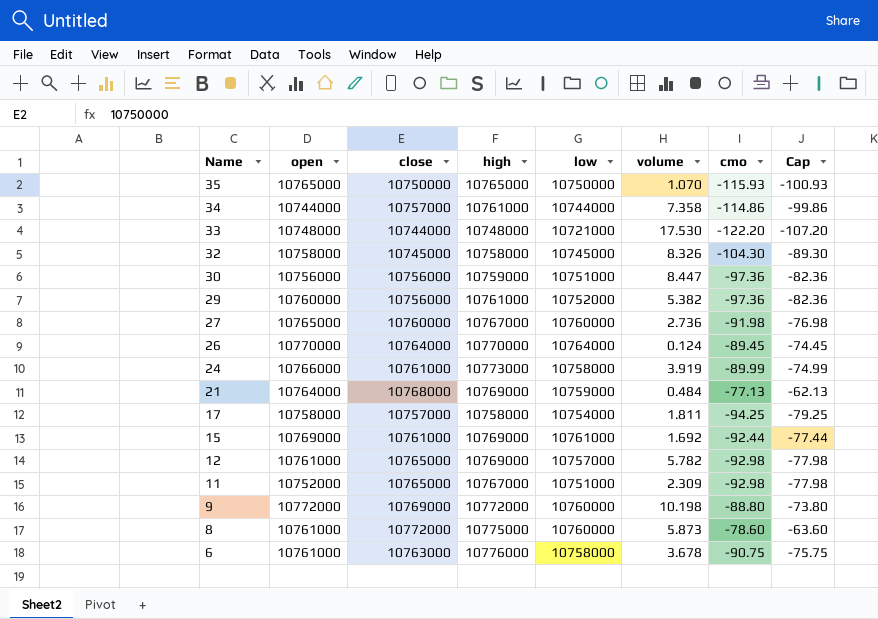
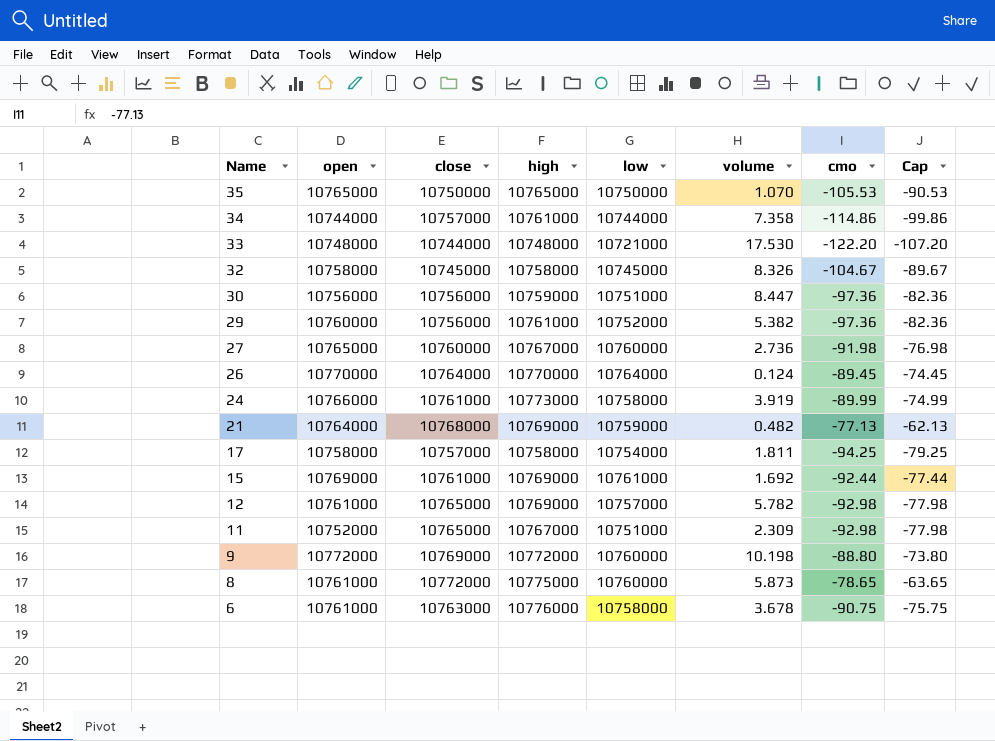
35 | cmo: -115.93 -> -105.53
35 | Cap: -100.93 -> -90.53
32 | cmo: -104.30 -> -104.67
32 | Cap: -89.30 -> -89.67
21 | volume: 0.484 -> 0.482
8 | cmo: -78.60 -> -78.65
8 | Cap: -63.60 -> -63.65

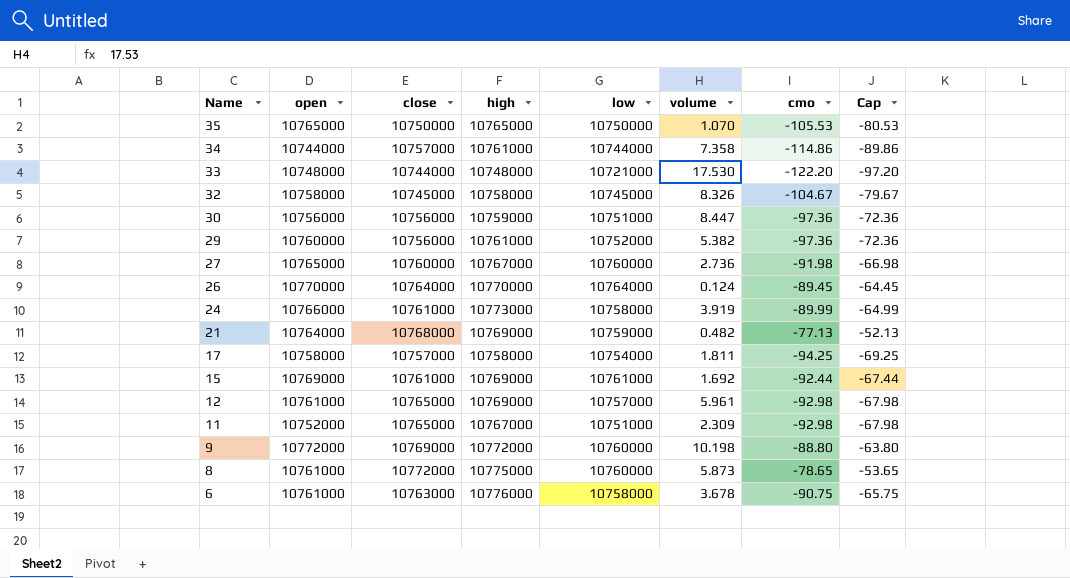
column Cap | formula: [cmo] + 15 -> [cmo] + 25
12 | volume: 5.782 -> 5.961

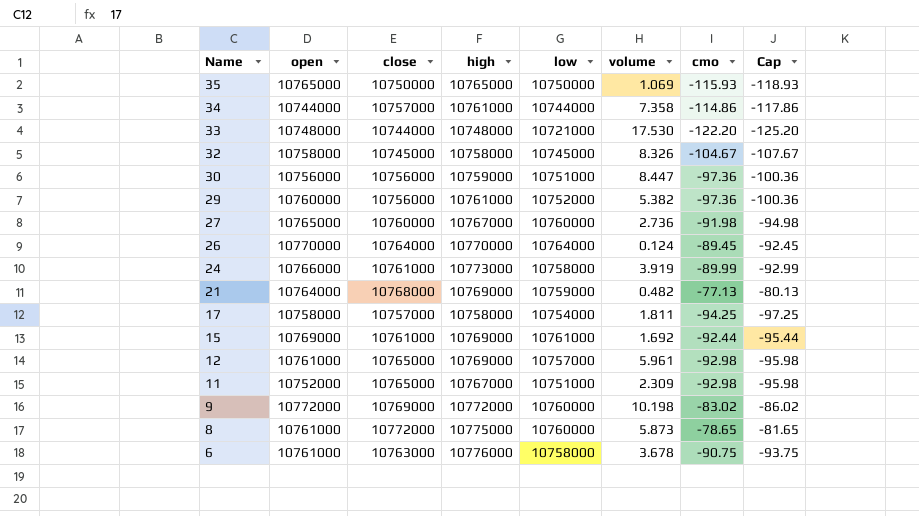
column Cap | formula: [cmo] + 25 -> [cmo] - 3
35 | volume: 1.070 -> 1.069
35 | cmo: -105.53 -> -115.93
9 | cmo: -88.80 -> -83.02

